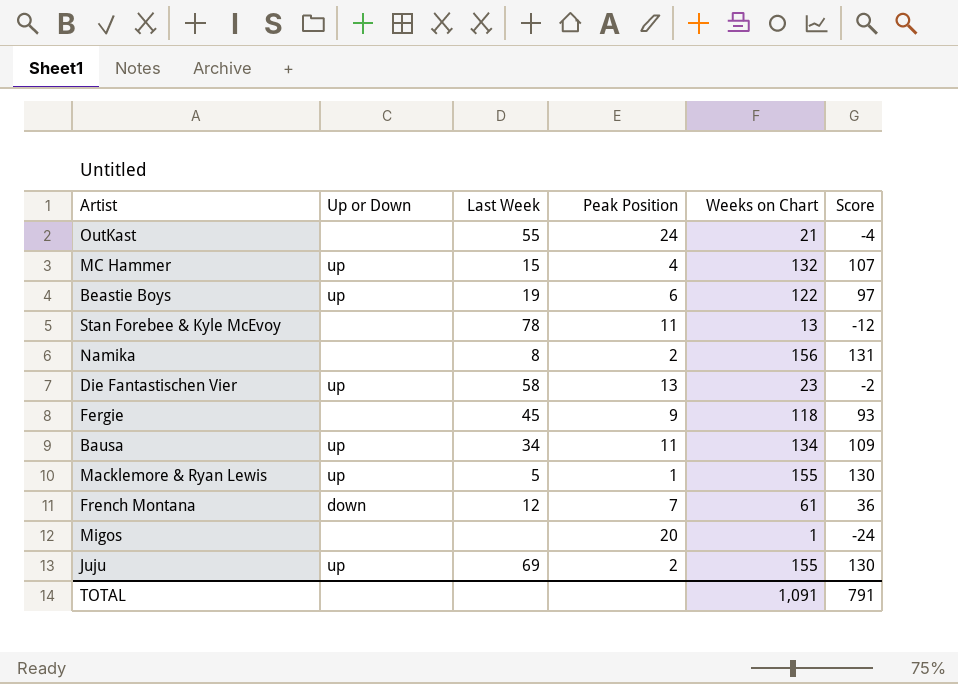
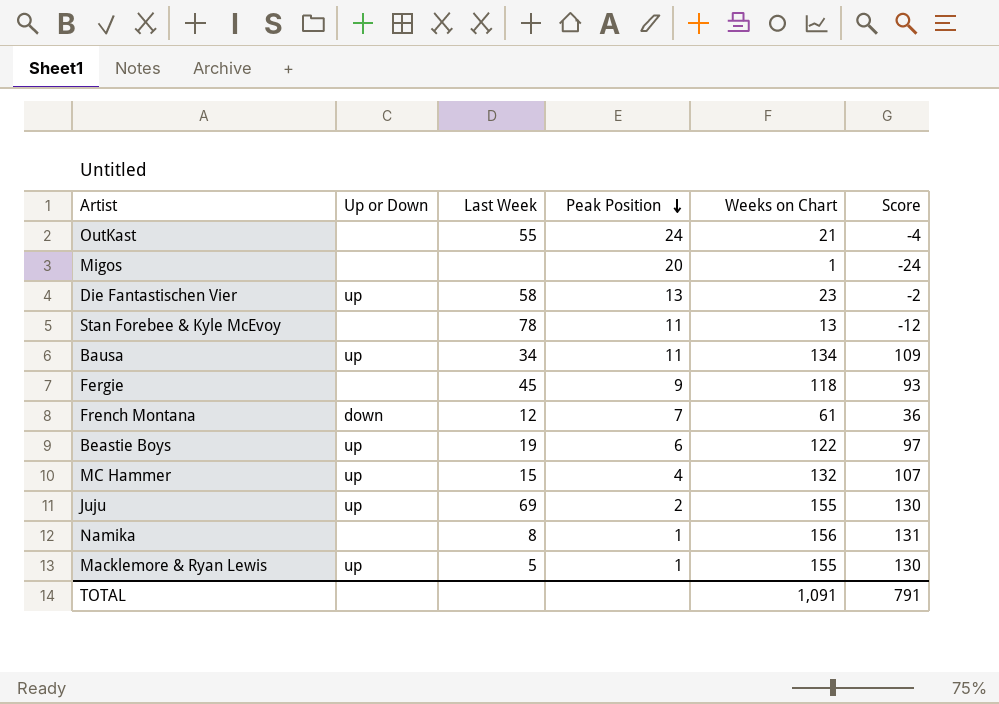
row order: none -> Peak Position descending
Namika | Peak Position: 2 -> 1

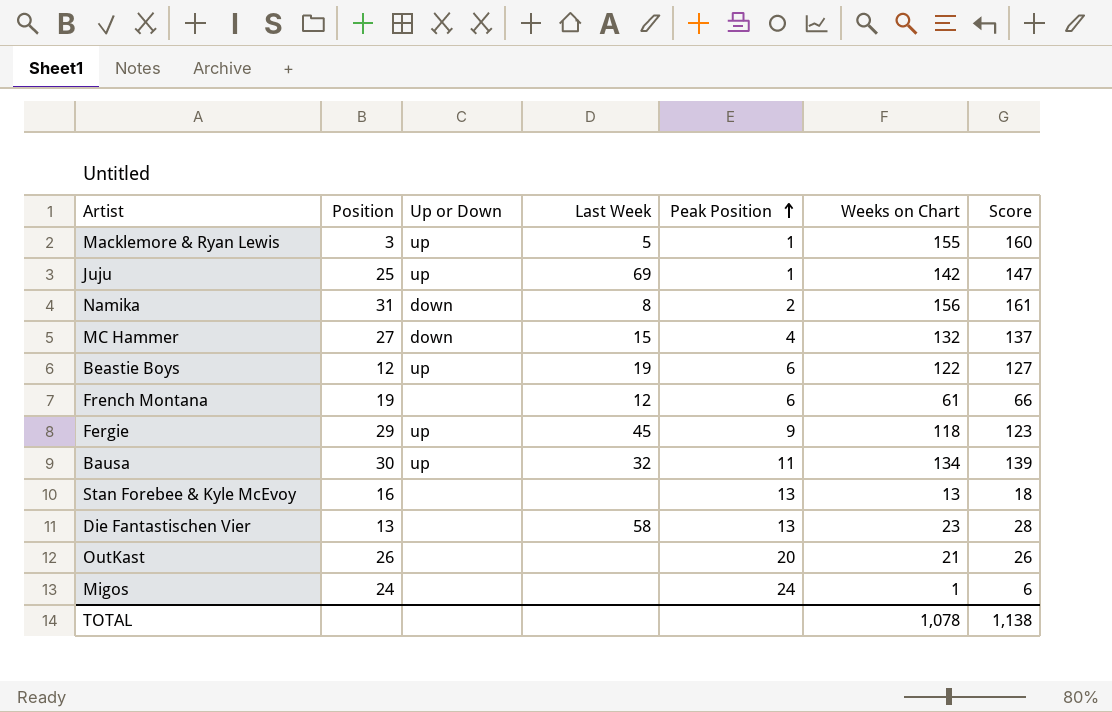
row order: Peak Position descending -> Peak Position ascending
column Position | position: none -> 2
column Score | formula: [Weeks on Chart] - 25 -> [Weeks on Chart] + 5
Juju | Peak Position: 2 -> 1
Juju | Weeks on Chart: 155 -> 142
Namika | Up or Down: none -> down
Namika | Peak Position: 1 -> 2
MC Hammer | Up or Down: up -> down
French Montana | Up or Down: down -> none
French Montana | Peak Position: 7 -> 6
Fergie | Up or Down: none -> up
Bausa | Last Week: 34 -> 32
Stan Forebee & Kyle McEvoy | Last Week: 78 -> none
Stan Forebee & Kyle McEvoy | Peak Position: 11 -> 13
Die Fantastischen Vier | Up or Down: up -> none
OutKast | Last Week: 55 -> none
OutKast | Peak Position: 24 -> 20
Migos | Peak Position: 20 -> 24
TOTAL | Weeks on Chart: 1,091 -> 1,078
TOTAL | Score: 791 -> 1,138

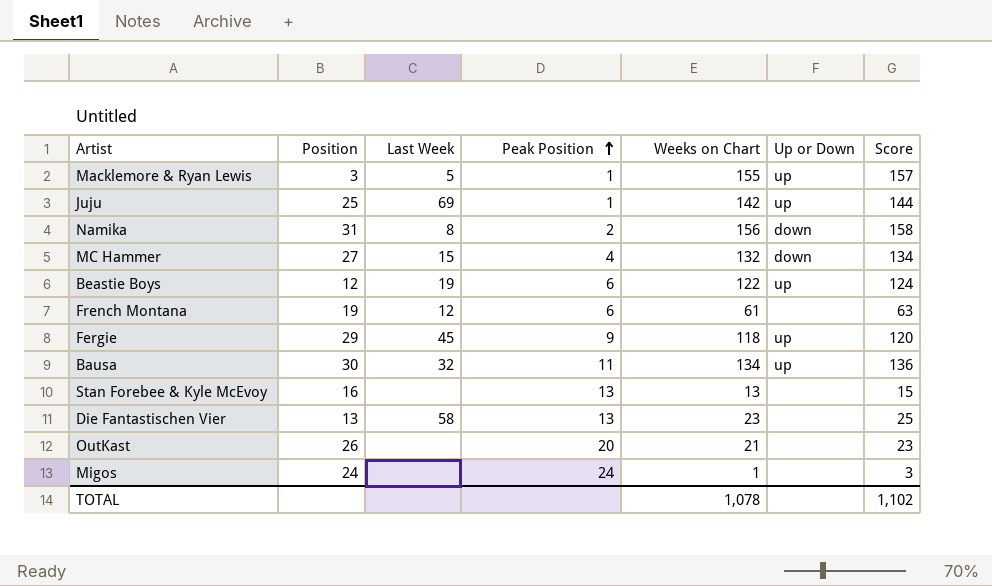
column Up or Down | position: 3 -> 6
column Score | formula: [Weeks on Chart] + 5 -> [Weeks on Chart] + 2
TOTAL | Score: 1,138 -> 1,102

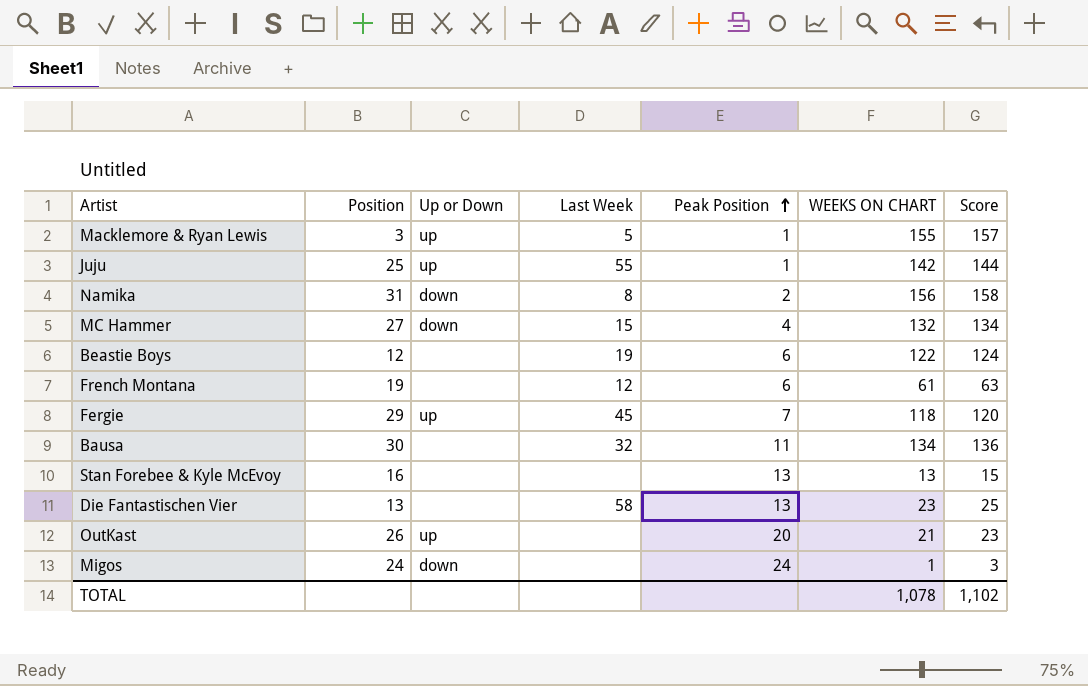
column Up or Down | position: 6 -> 3
column name: Weeks on Chart -> WEEKS ON CHART
Juju | Last Week: 69 -> 55
Beastie Boys | Up or Down: up -> none
Fergie | Peak Position: 9 -> 7
Bausa | Up or Down: up -> none
OutKast | Up or Down: none -> up
Migos | Up or Down: none -> down

